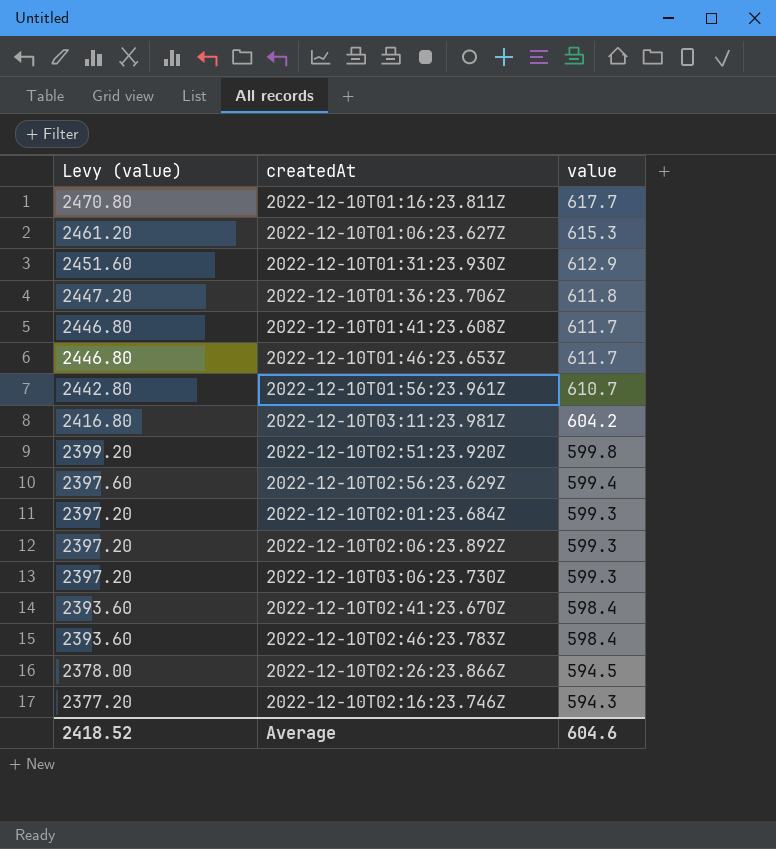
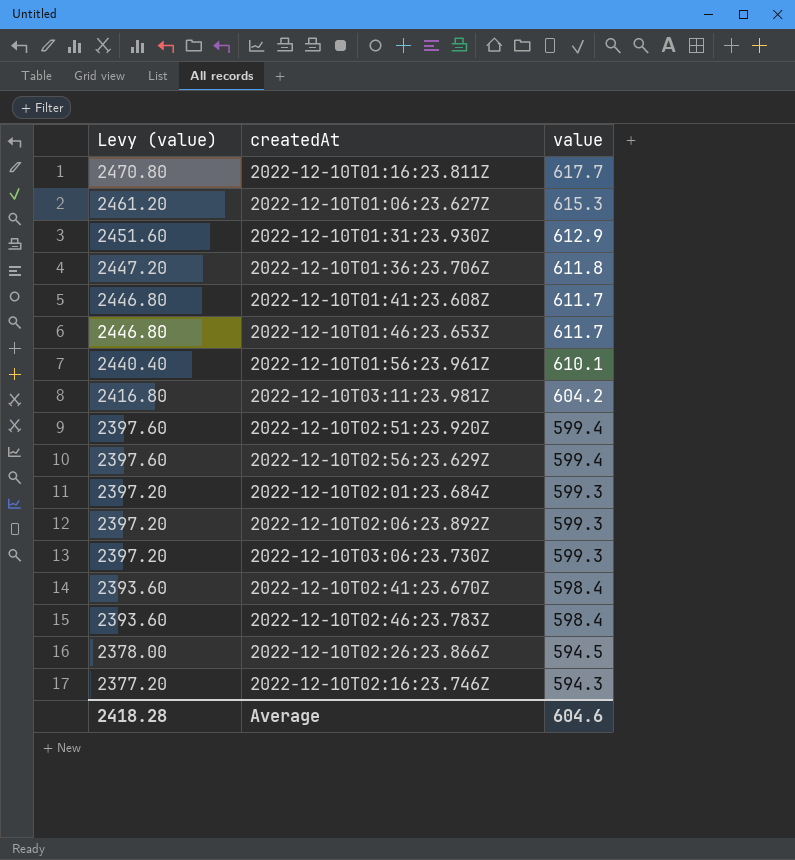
2022-12-10T01:56:23.961Z | Levy (value): 2442.80 -> 2440.40
2022-12-10T01:56:23.961Z | value: 610.7 -> 610.1
2022-12-10T02:51:23.920Z | Levy (value): 2399.20 -> 2397.60
2022-12-10T02:51:23.920Z | value: 599.8 -> 599.4
Average | Levy (value): 2418.52 -> 2418.28

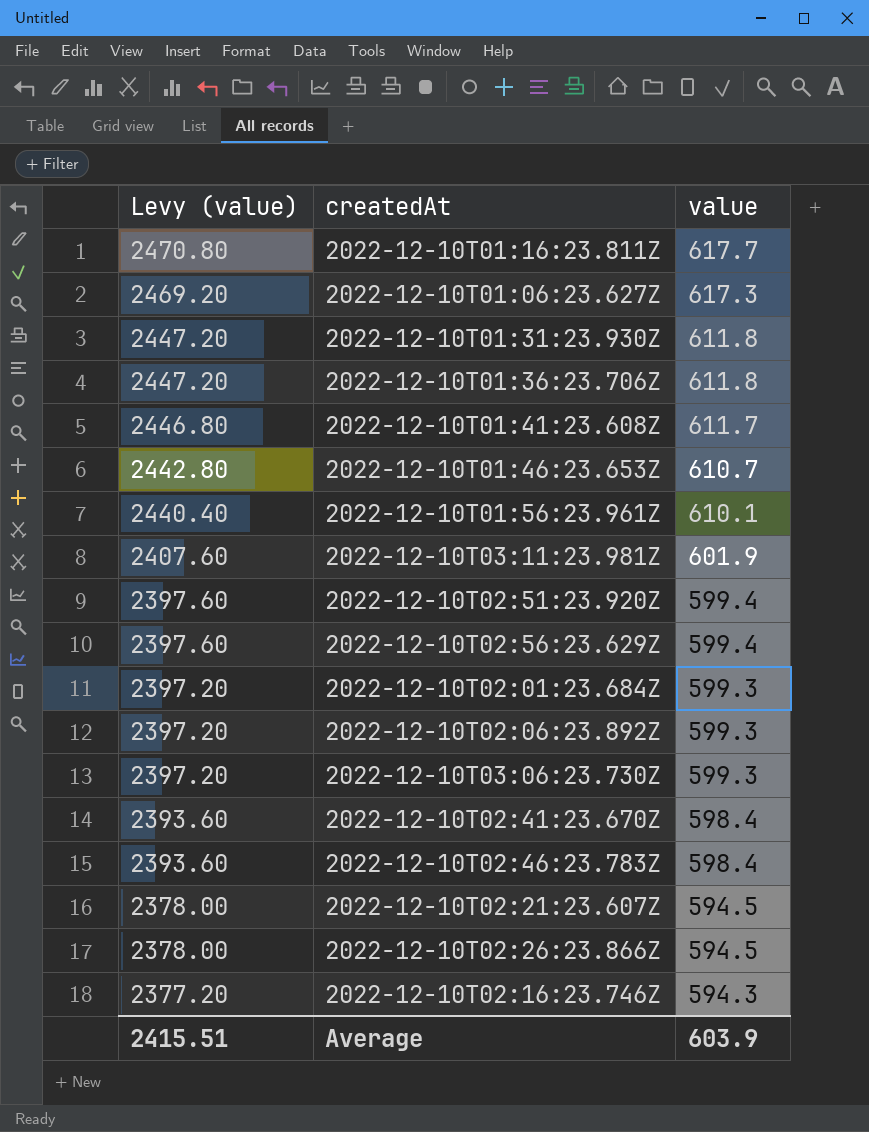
2022-12-10T01:06:23.627Z | Levy (value): 2461.20 -> 2469.20
2022-12-10T01:06:23.627Z | value: 615.3 -> 617.3
2022-12-10T01:31:23.930Z | Levy (value): 2451.60 -> 2447.20
2022-12-10T01:31:23.930Z | value: 612.9 -> 611.8
2022-12-10T01:46:23.653Z | Levy (value): 2446.80 -> 2442.80
2022-12-10T01:46:23.653Z | value: 611.7 -> 610.7
2022-12-10T03:11:23.981Z | Levy (value): 2416.80 -> 2407.60
2022-12-10T03:11:23.981Z | value: 604.2 -> 601.9
row 2022-12-10T02:21:23.607Z: none -> 2378.00 | 594.5
Average | Levy (value): 2418.28 -> 2415.51
Average | value: 604.6 -> 603.9

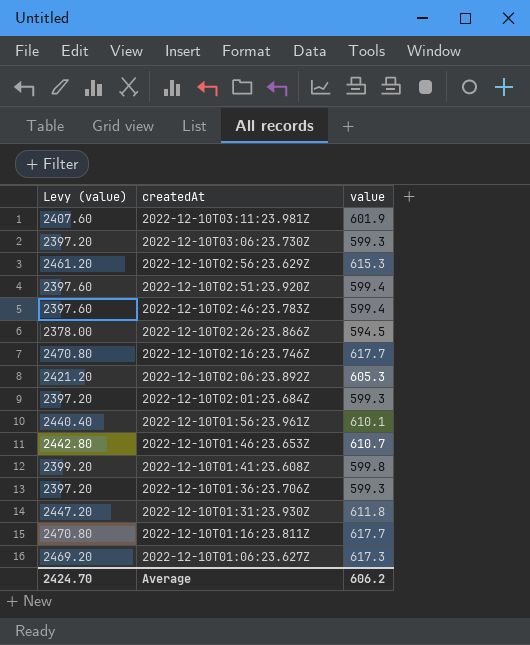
row order: Levy (value) descending -> createdAt descending
row 2022-12-10T02:41:23.670Z: 2393.60 | 598.4 -> none
row 2022-12-10T02:21:23.607Z: 2378.00 | 594.5 -> none
2022-12-10T02:56:23.629Z | Levy (value): 2397.60 -> 2461.20
2022-12-10T02:56:23.629Z | value: 599.4 -> 615.3
2022-12-10T02:46:23.783Z | Levy (value): 2393.60 -> 2397.60
2022-12-10T02:46:23.783Z | value: 598.4 -> 599.4
2022-12-10T02:16:23.746Z | Levy (value): 2377.20 -> 2470.80
2022-12-10T02:16:23.746Z | value: 594.3 -> 617.7
2022-12-10T02:06:23.892Z | Levy (value): 2397.20 -> 2421.20
2022-12-10T02:06:23.892Z | value: 599.3 -> 605.3
2022-12-10T01:41:23.608Z | Levy (value): 2446.80 -> 2399.20
2022-12-10T01:41:23.608Z | value: 611.7 -> 599.8
2022-12-10T01:36:23.706Z | Levy (value): 2447.20 -> 2397.20
2022-12-10T01:36:23.706Z | value: 611.8 -> 599.3
Average | Levy (value): 2415.51 -> 2424.70
Average | value: 603.9 -> 606.2

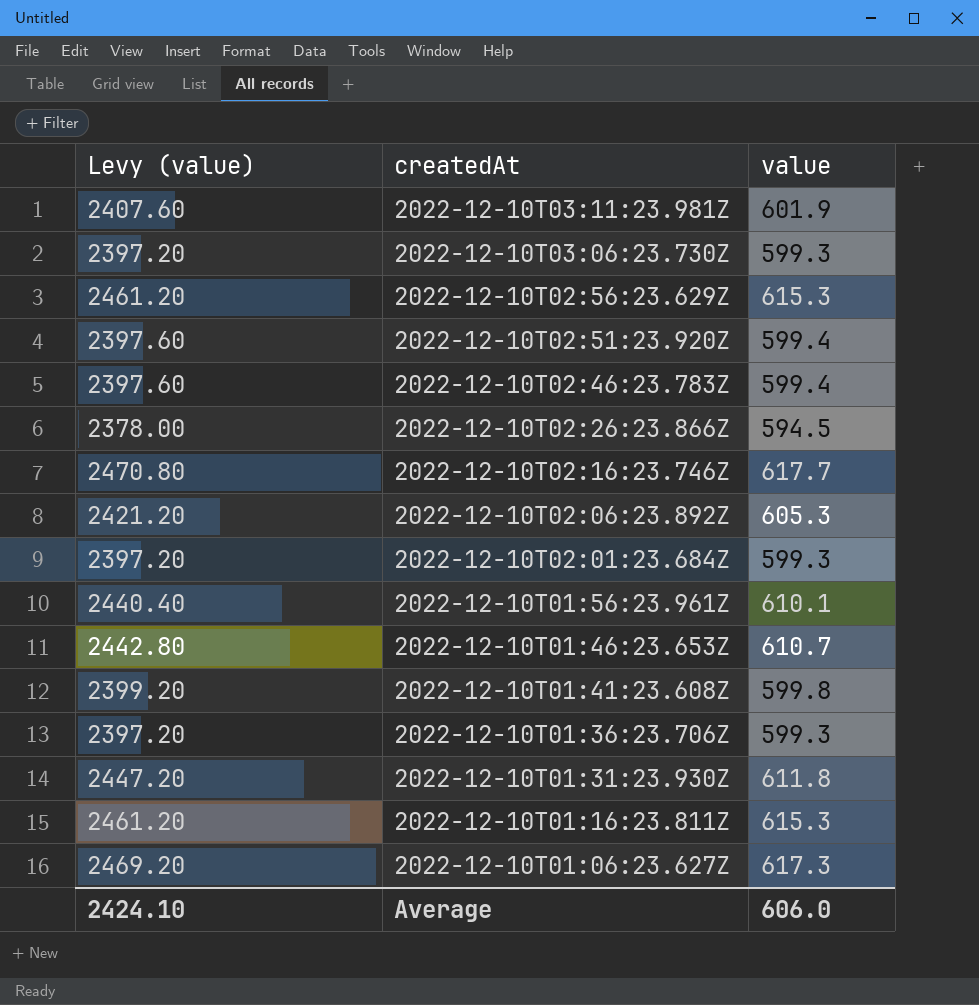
2022-12-10T01:16:23.811Z | Levy (value): 2470.80 -> 2461.20
2022-12-10T01:16:23.811Z | value: 617.7 -> 615.3
Average | Levy (value): 2424.70 -> 2424.10
Average | value: 606.2 -> 606.0

